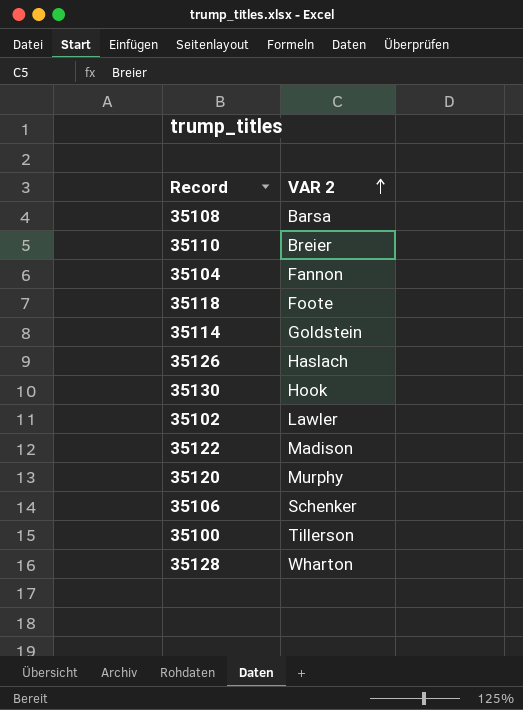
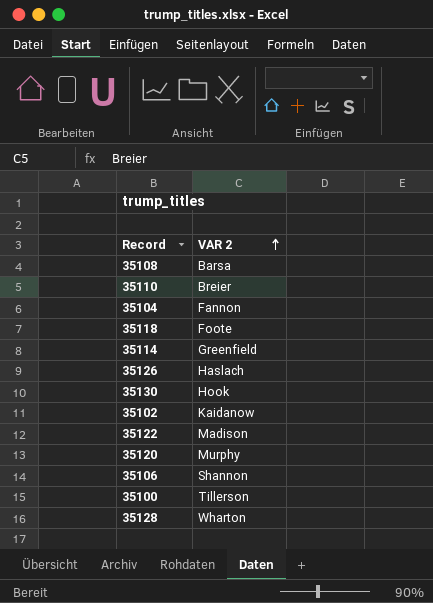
35114 | VAR 2: Goldstein -> Greenfield
35102 | VAR 2: Lawler -> Kaidanow
35106 | VAR 2: Schenker -> Shannon

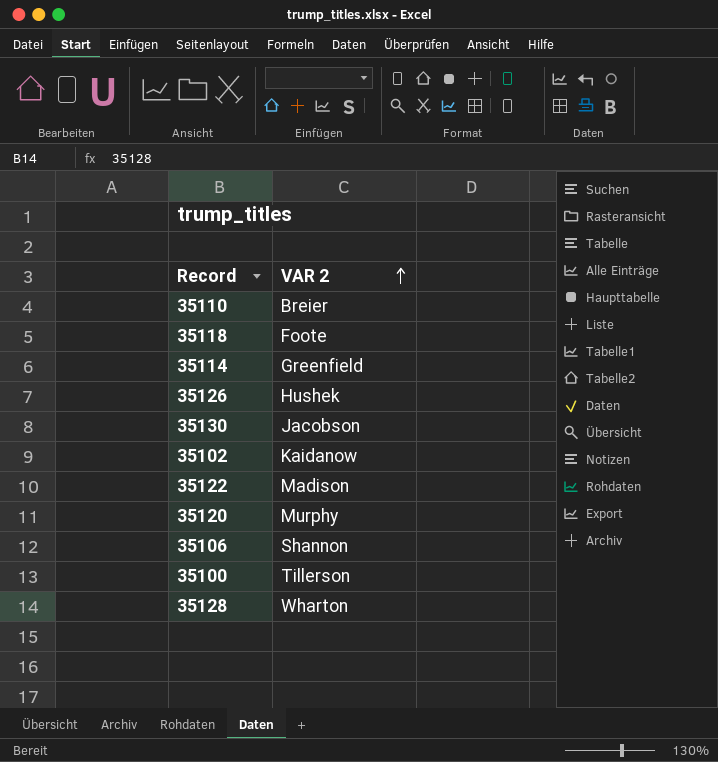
row 35108: Barsa -> none
row 35104: Fannon -> none
35126 | VAR 2: Haslach -> Hushek
35130 | VAR 2: Hook -> Jacobson

